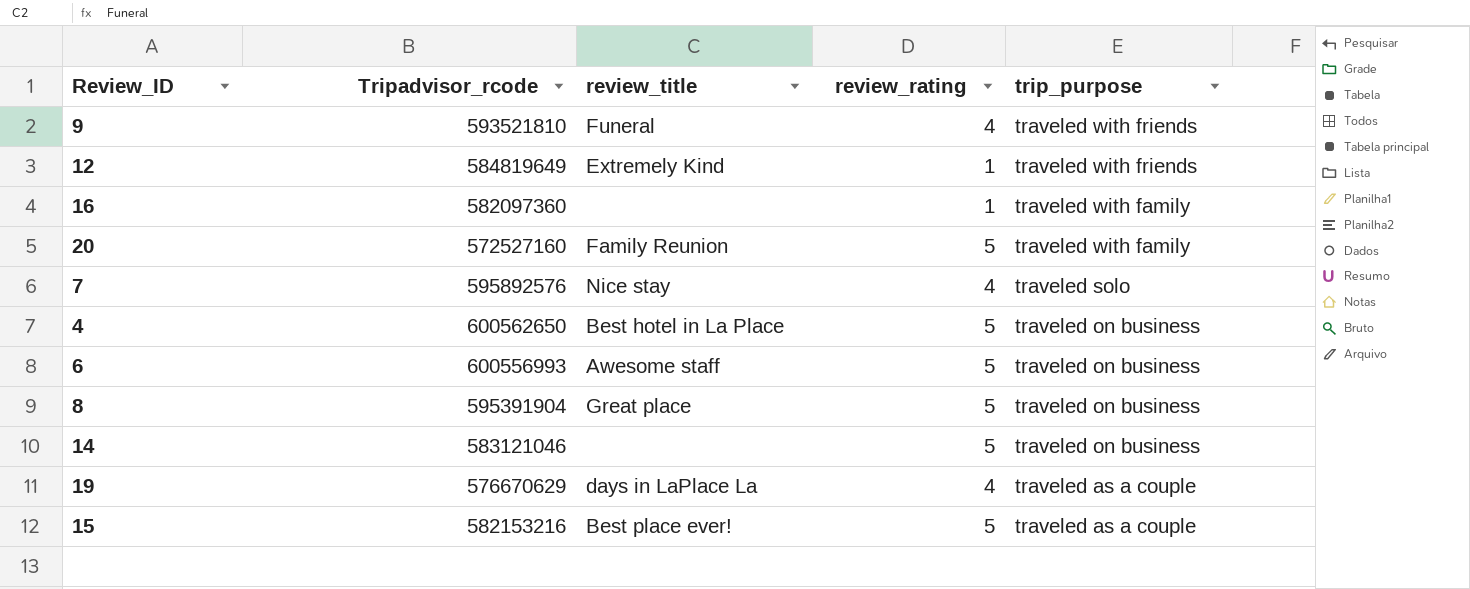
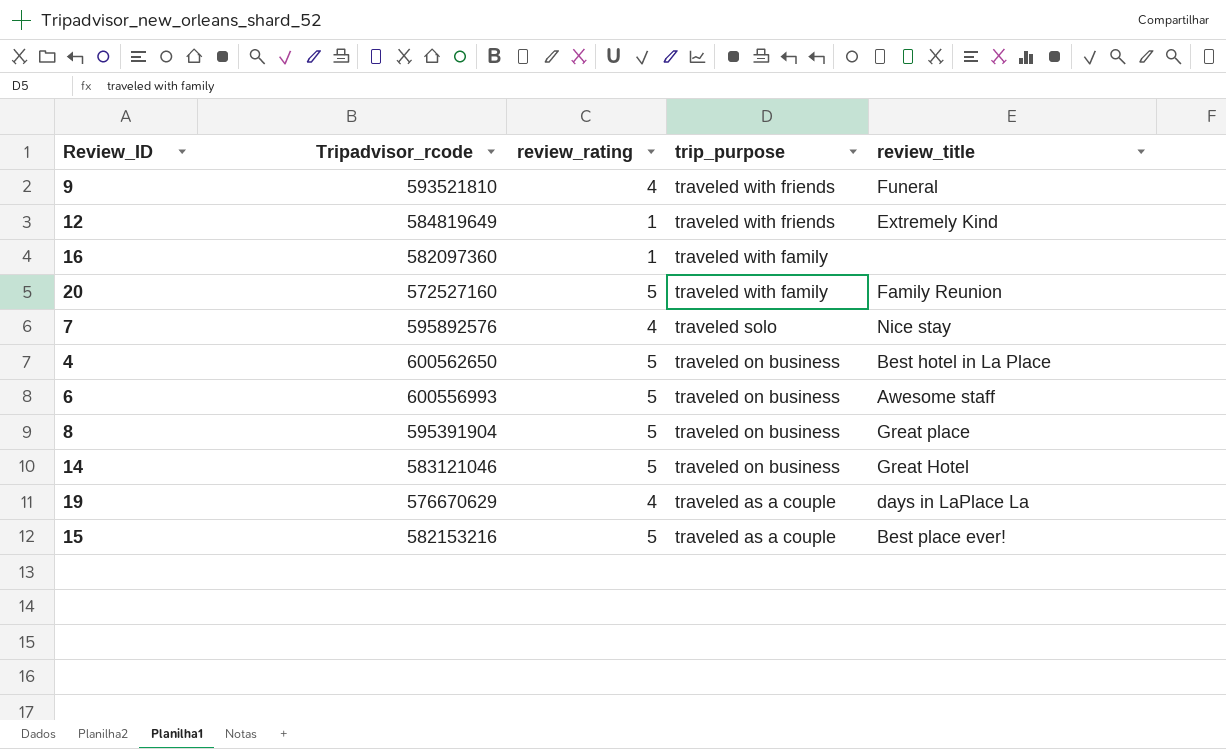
column review_title | position: 3 -> 5
14 | review_title: none -> Great Hotel

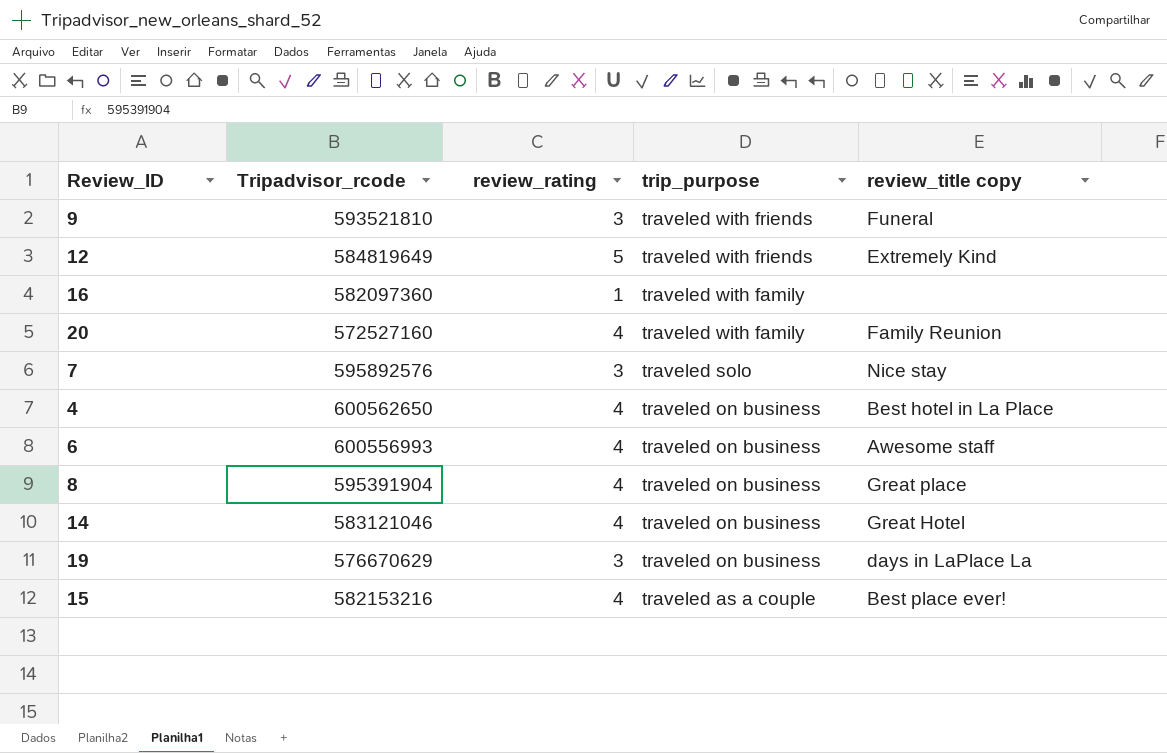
column name: review_title -> review_title copy
9 | review_rating: 4 -> 3
12 | review_rating: 1 -> 5
20 | review_rating: 5 -> 4
7 | review_rating: 4 -> 3
4 | review_rating: 5 -> 4
6 | review_rating: 5 -> 4
8 | review_rating: 5 -> 4
14 | review_rating: 5 -> 4
19 | review_rating: 4 -> 3
19 | trip_purpose: traveled as a couple -> traveled on business
15 | review_rating: 5 -> 4

